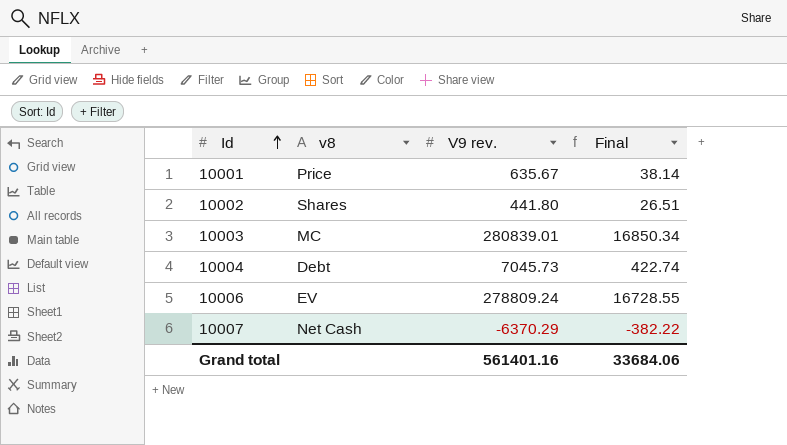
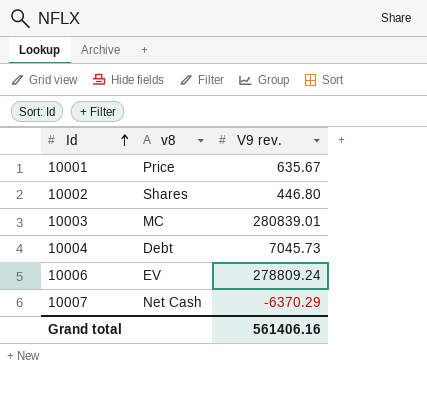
column Final | formula: [V9 rev.] * 0.06 -> none
10002 | V9 rev.: 441.80 -> 446.80
Grand total | V9 rev.: 561401.16 -> 561406.16

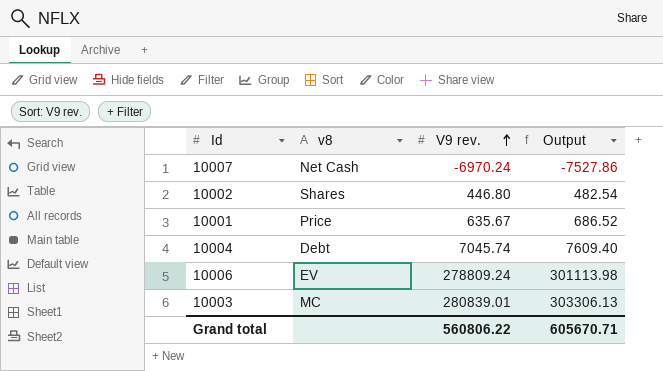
row order: Id ascending -> V9 rev. ascending
column Output | formula: none -> [V9 rev.] * 1.08
10007 | V9 rev.: -6370.29 -> -6970.24
10004 | V9 rev.: 7045.73 -> 7045.74
Grand total | V9 rev.: 561406.16 -> 560806.22

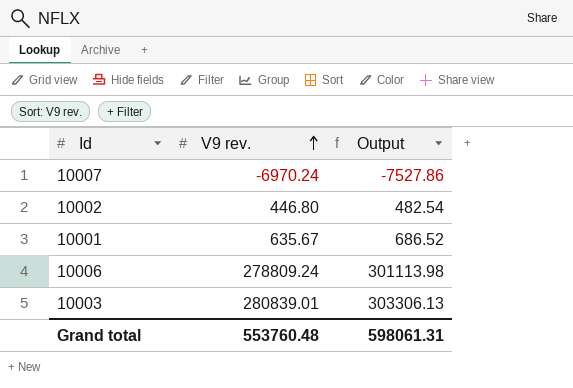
column v8 | position: 2 -> none
row 10004: Debt | 7045.74 | 7609.40 -> none
Grand total | V9 rev.: 560806.22 -> 553760.48
Grand total | Output: 605670.71 -> 598061.31

